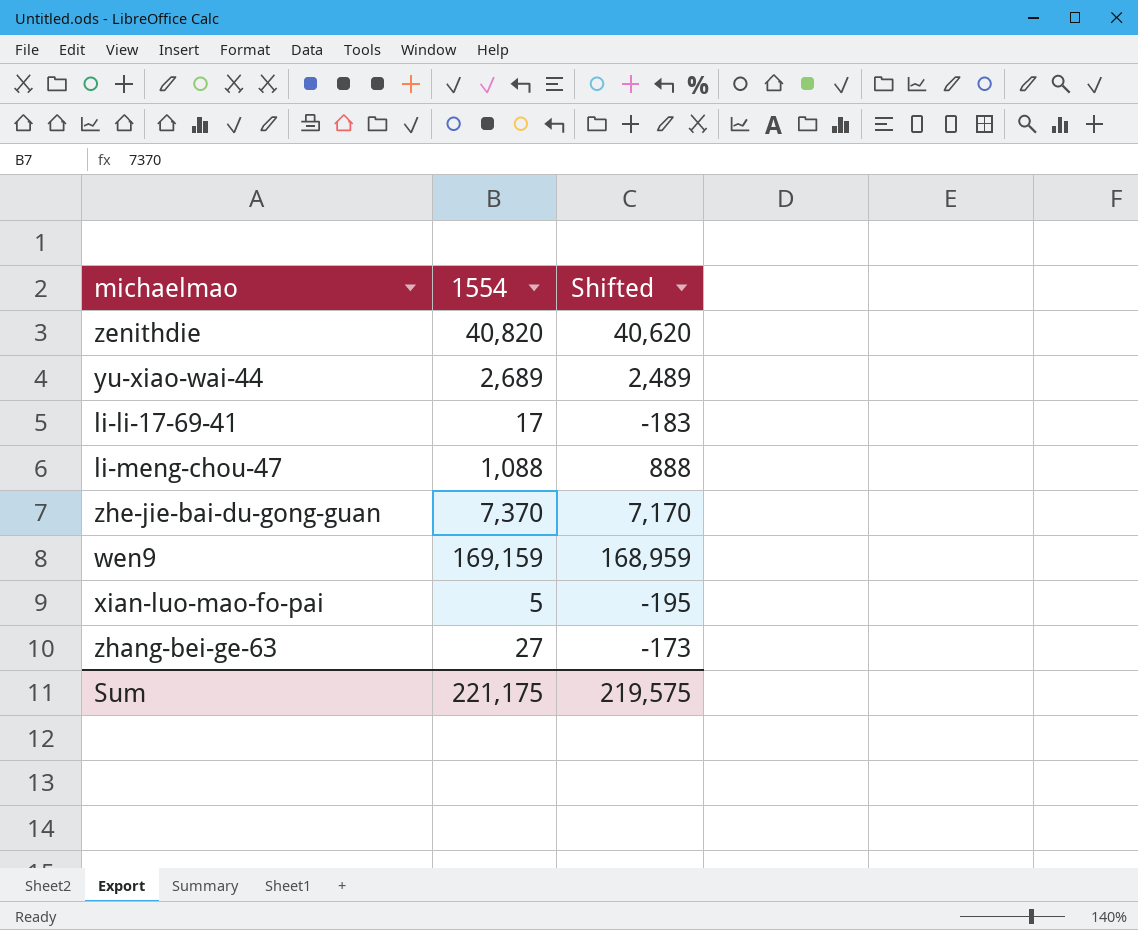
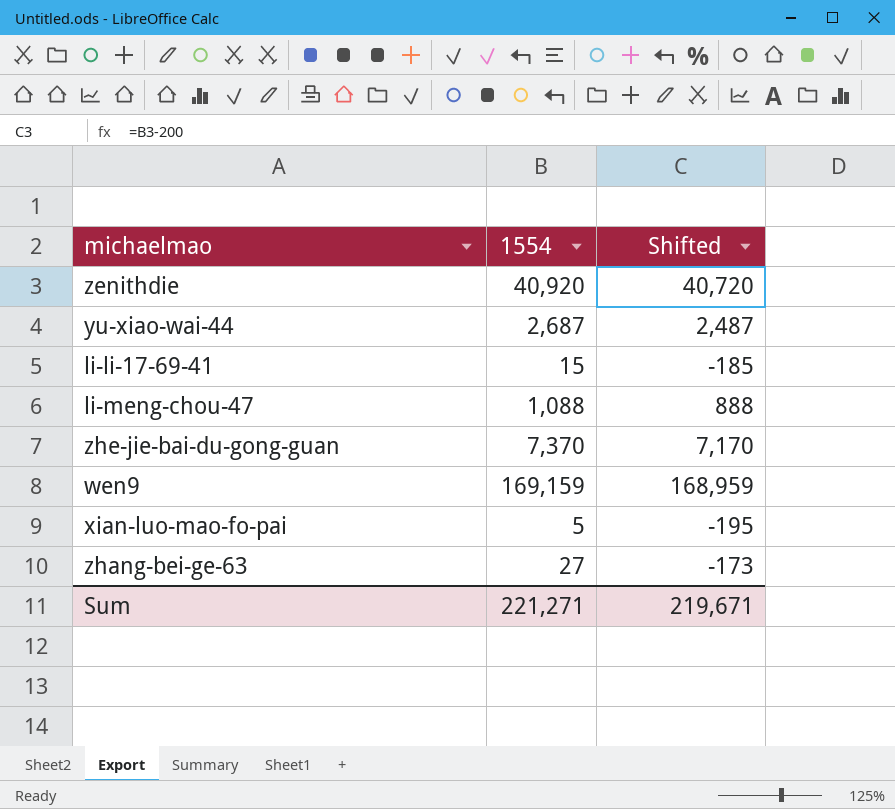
zenithdie | 1554: 40,820 -> 40,920
zenithdie | Shifted: 40,620 -> 40,720
yu-xiao-wai-44 | 1554: 2,689 -> 2,687
yu-xiao-wai-44 | Shifted: 2,489 -> 2,487
li-li-17-69-41 | 1554: 17 -> 15
li-li-17-69-41 | Shifted: -183 -> -185
Sum | 1554: 221,175 -> 221,271
Sum | Shifted: 219,575 -> 219,671

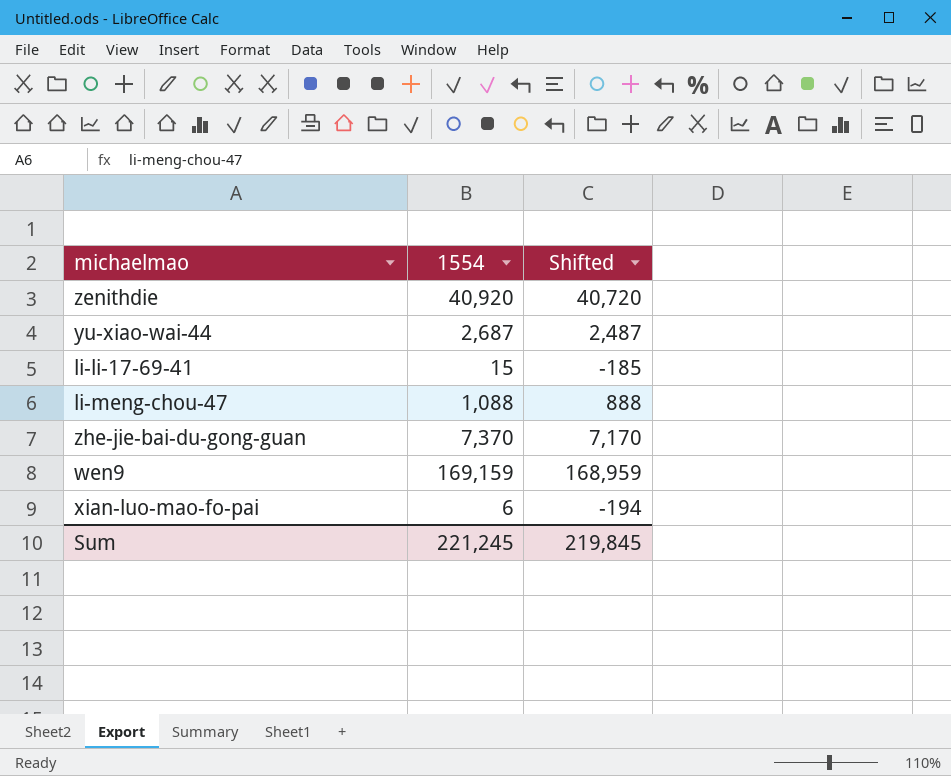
row zhang-bei-ge-63: 27 | -173 -> none
xian-luo-mao-fo-pai | 1554: 5 -> 6
xian-luo-mao-fo-pai | Shifted: -195 -> -194
Sum | 1554: 221,271 -> 221,245
Sum | Shifted: 219,671 -> 219,845

